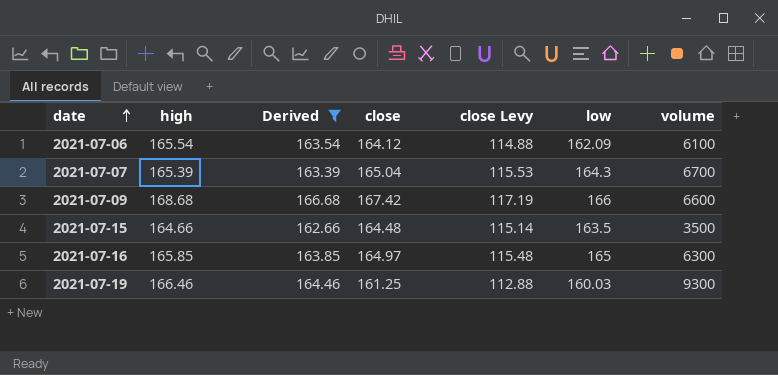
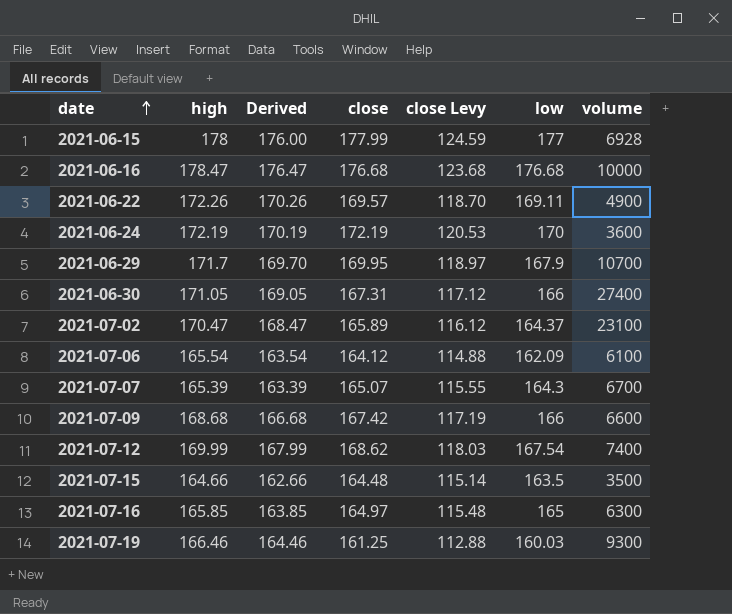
filter: Derived <= 166.68 -> none
2021-07-07 | close: 165.04 -> 165.07
2021-07-07 | close Levy: 115.53 -> 115.55

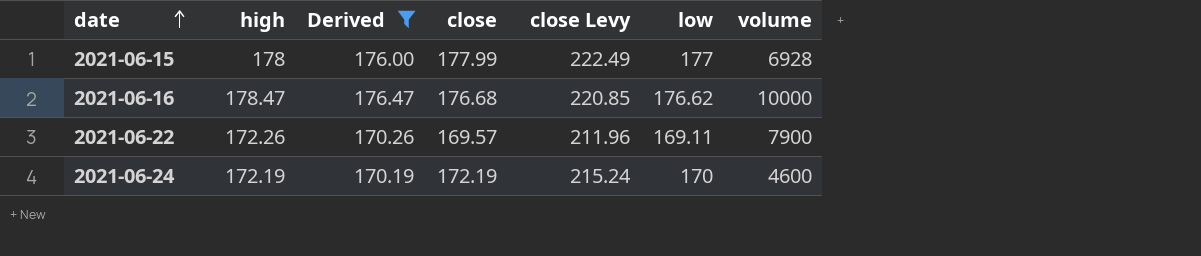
filter: none -> Derived >= 170.19
column close Levy | formula: [close] * 0.7 -> [close] * 1.25
2021-06-16 | low: 176.68 -> 176.62
2021-06-22 | volume: 4900 -> 7900
2021-06-24 | volume: 3600 -> 4600

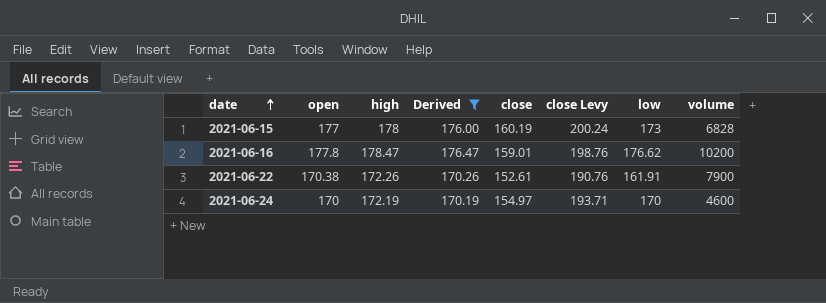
column open | position: none -> 2
2021-06-15 | close: 177.99 -> 160.19
2021-06-15 | close Levy: 222.49 -> 200.24
2021-06-15 | low: 177 -> 173
2021-06-15 | volume: 6928 -> 6828
2021-06-16 | close: 176.68 -> 159.01
2021-06-16 | close Levy: 220.85 -> 198.76
2021-06-16 | volume: 10000 -> 10200
2021-06-22 | close: 169.57 -> 152.61
2021-06-22 | close Levy: 211.96 -> 190.76
2021-06-22 | low: 169.11 -> 161.91
2021-06-24 | close: 172.19 -> 154.97
2021-06-24 | close Levy: 215.24 -> 193.71

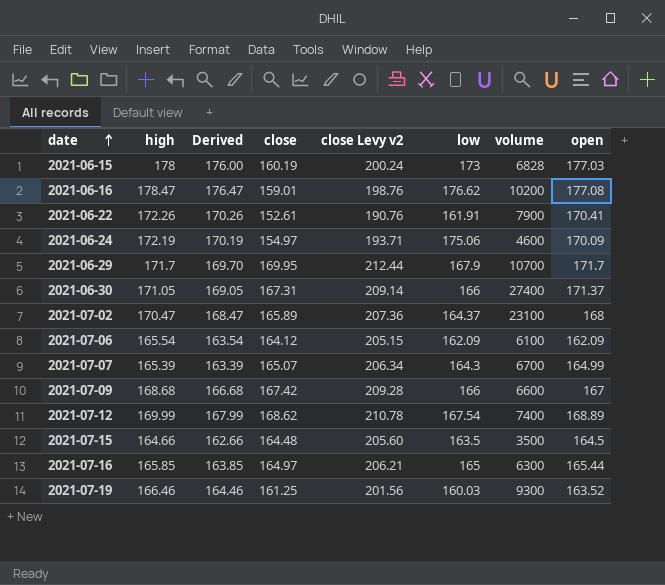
filter: Derived >= 170.19 -> none
column name: close Levy -> close Levy v2
column open | position: 2 -> 8
2021-06-15 | open: 177 -> 177.03
2021-06-16 | open: 177.8 -> 177.08
2021-06-22 | open: 170.38 -> 170.41
2021-06-24 | low: 170 -> 175.06
2021-06-24 | open: 170 -> 170.09

